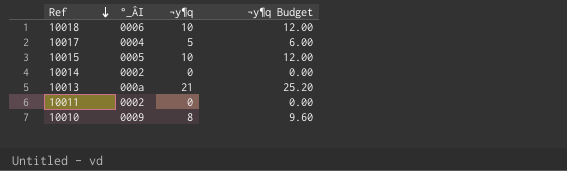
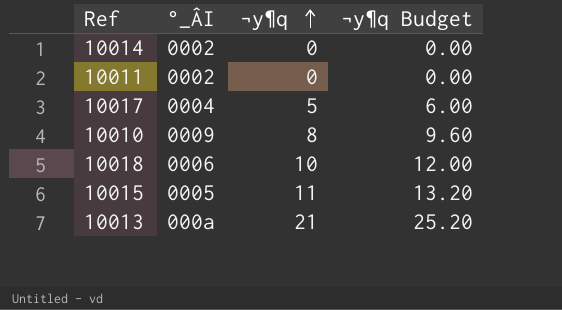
row order: Ref descending -> ¬y¶q ascending
10015 | ¬y¶q: 10 -> 11
10015 | ¬y¶q Budget: 12.00 -> 13.20

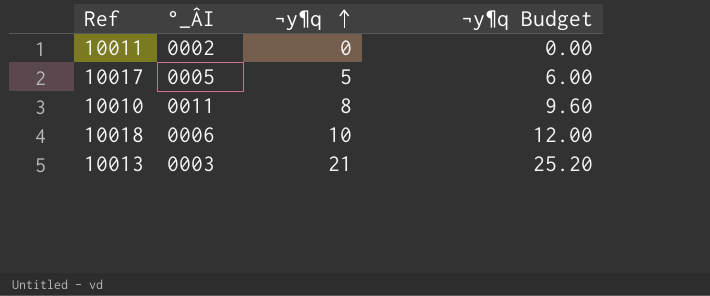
row 10014: 0002 | 0 | 0.00 -> none
row 10015: 0005 | 11 | 13.20 -> none
10017 | °_ÂI: 0004 -> 0005
10010 | °_ÂI: 0009 -> 0011
10013 | °_ÂI: 000a -> 0003

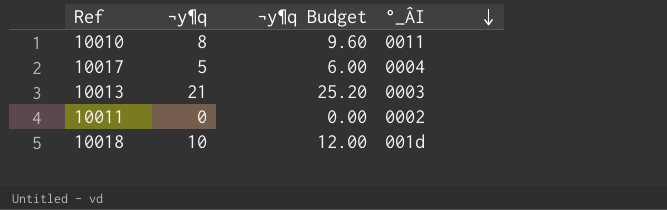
row order: ¬y¶q ascending -> °_ÂI descending
column °_ÂI | position: 2 -> 4
10017 | °_ÂI: 0005 -> 0004
10018 | °_ÂI: 0006 -> 001d

